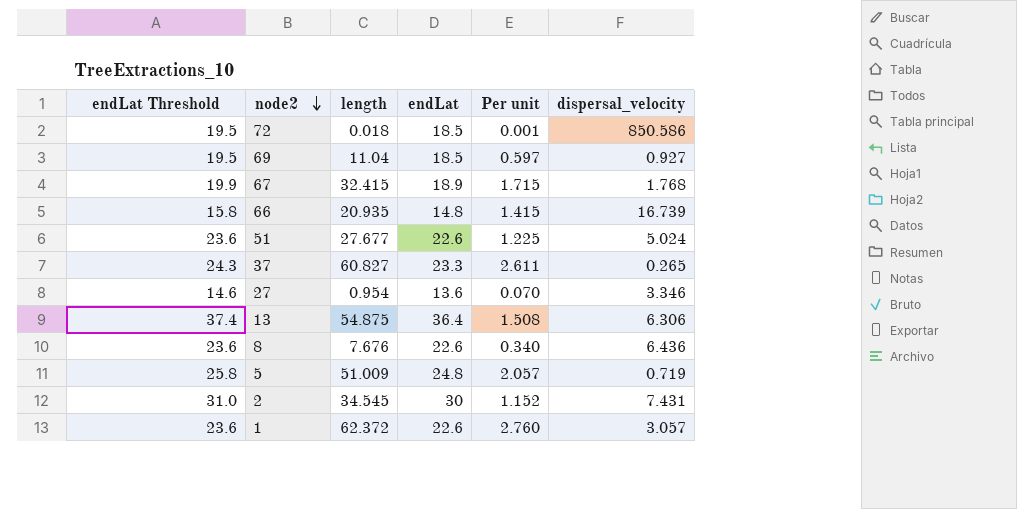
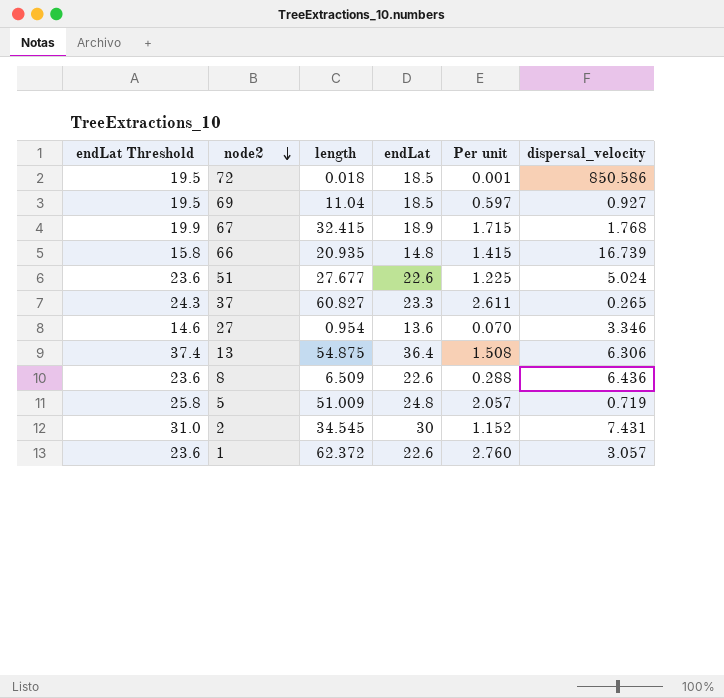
8 | length: 7.676 -> 6.509
8 | Per unit: 0.340 -> 0.288

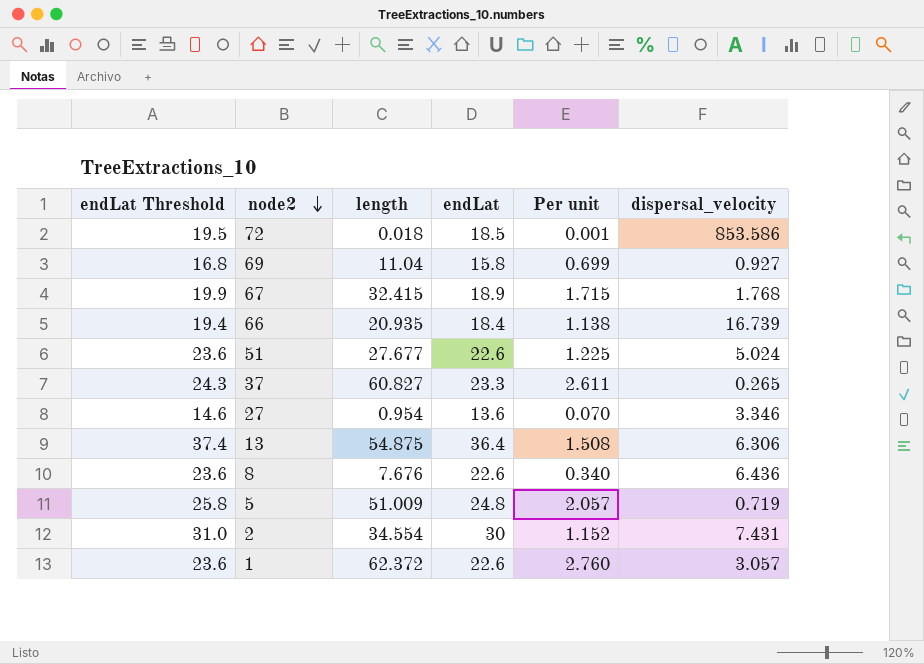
72 | dispersal_velocity: 850.586 -> 853.586
69 | endLat Threshold: 19.5 -> 16.8
69 | endLat: 18.5 -> 15.8
69 | Per unit: 0.597 -> 0.699
66 | endLat Threshold: 15.8 -> 19.4
66 | endLat: 14.8 -> 18.4
66 | Per unit: 1.415 -> 1.138
8 | length: 6.509 -> 7.676
8 | Per unit: 0.288 -> 0.340
2 | length: 34.545 -> 34.554

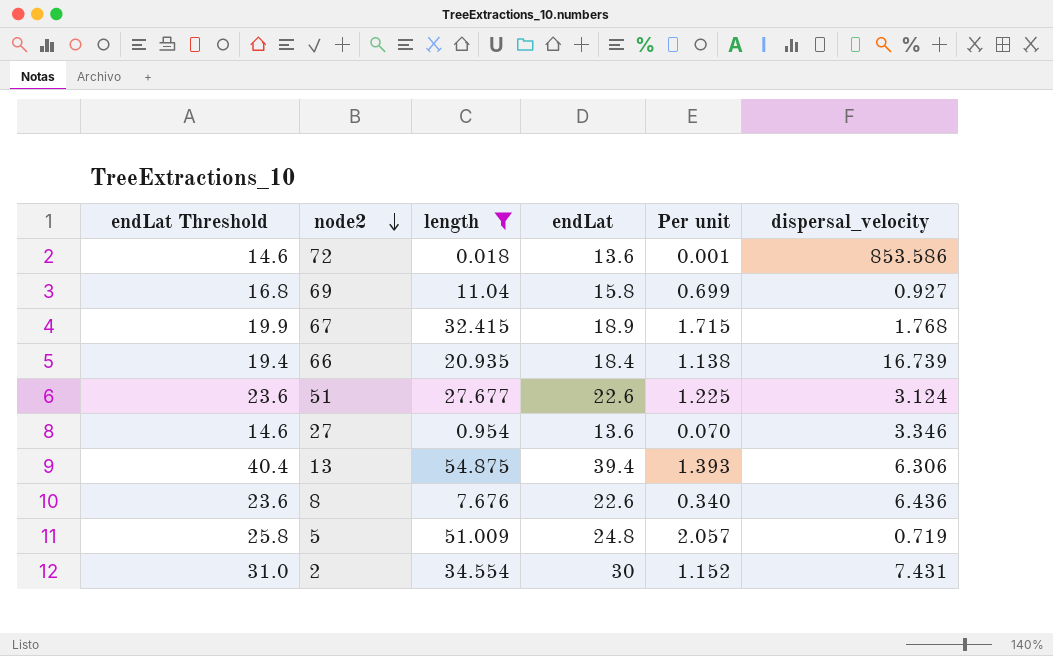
filter: none -> length <= 54.875
72 | endLat Threshold: 19.5 -> 14.6
72 | endLat: 18.5 -> 13.6
51 | dispersal_velocity: 5.024 -> 3.124
13 | endLat Threshold: 37.4 -> 40.4
13 | endLat: 36.4 -> 39.4
13 | Per unit: 1.508 -> 1.393

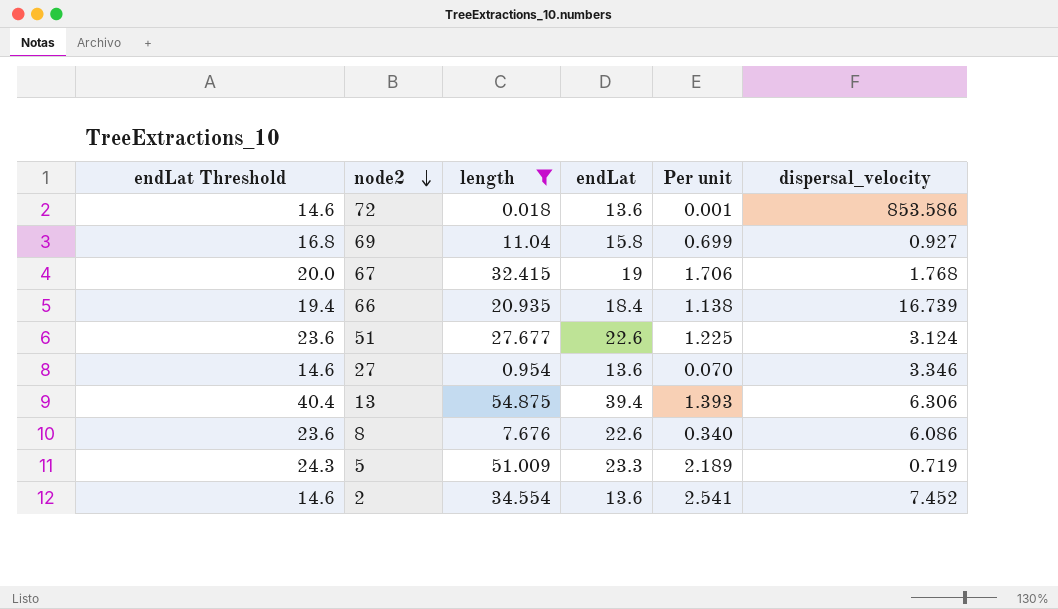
67 | endLat Threshold: 19.9 -> 20.0
67 | endLat: 18.9 -> 19
67 | Per unit: 1.715 -> 1.706
8 | dispersal_velocity: 6.436 -> 6.086
5 | endLat Threshold: 25.8 -> 24.3
5 | endLat: 24.8 -> 23.3
5 | Per unit: 2.057 -> 2.189
2 | endLat Threshold: 31.0 -> 14.6
2 | endLat: 30 -> 13.6
2 | Per unit: 1.152 -> 2.541
2 | dispersal_velocity: 7.431 -> 7.452

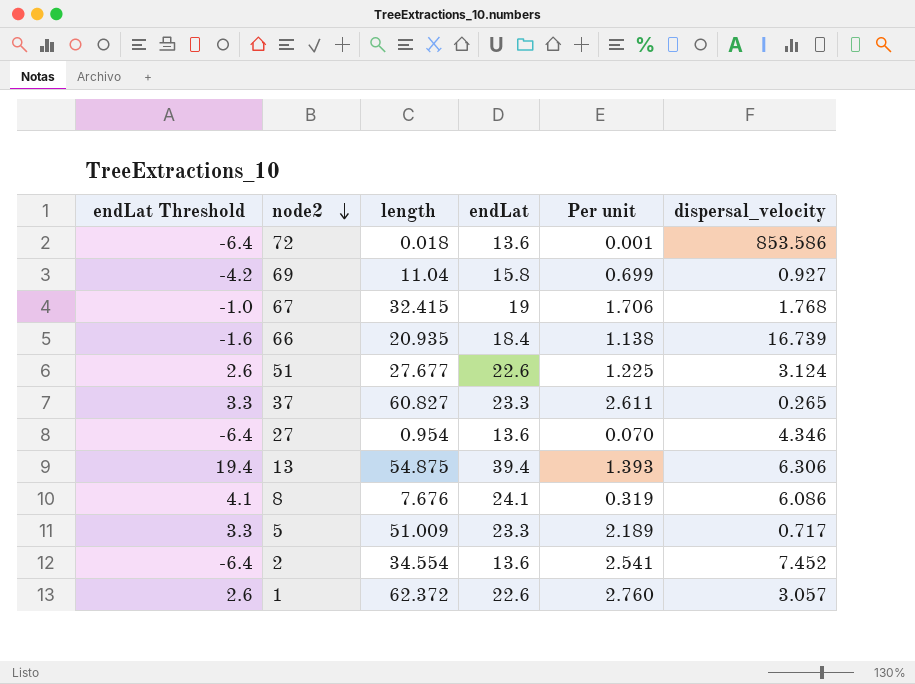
filter: length <= 54.875 -> none
column endLat Threshold | formula: [endLat] + 1 -> [endLat] - 20
27 | dispersal_velocity: 3.346 -> 4.346
8 | endLat: 22.6 -> 24.1
8 | Per unit: 0.340 -> 0.319
5 | dispersal_velocity: 0.719 -> 0.717

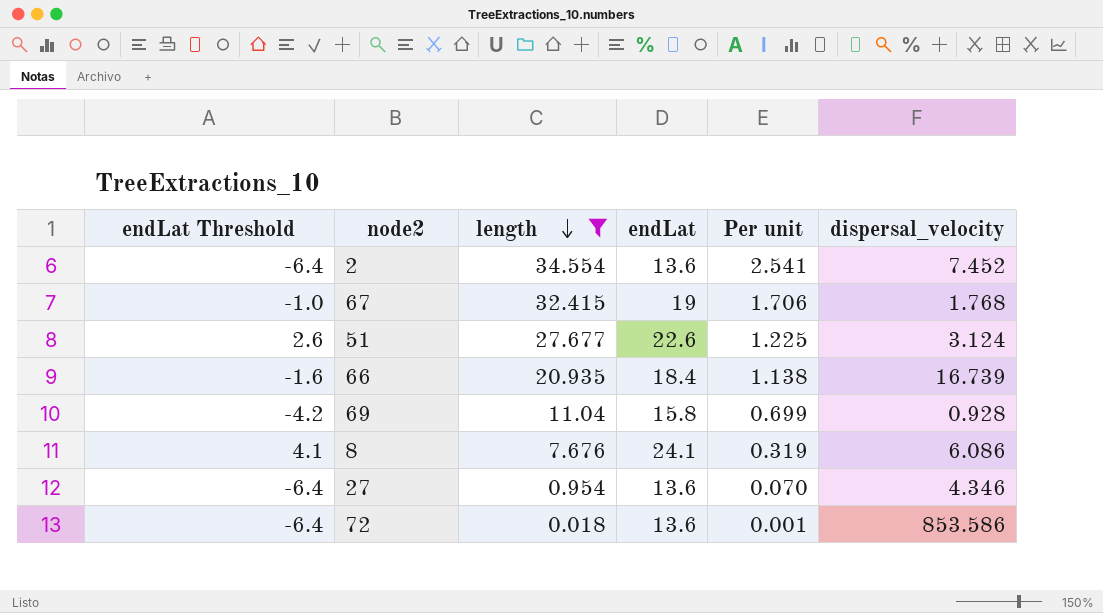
filter: none -> length <= 34.554
row order: node2 descending -> length descending
69 | dispersal_velocity: 0.927 -> 0.928

